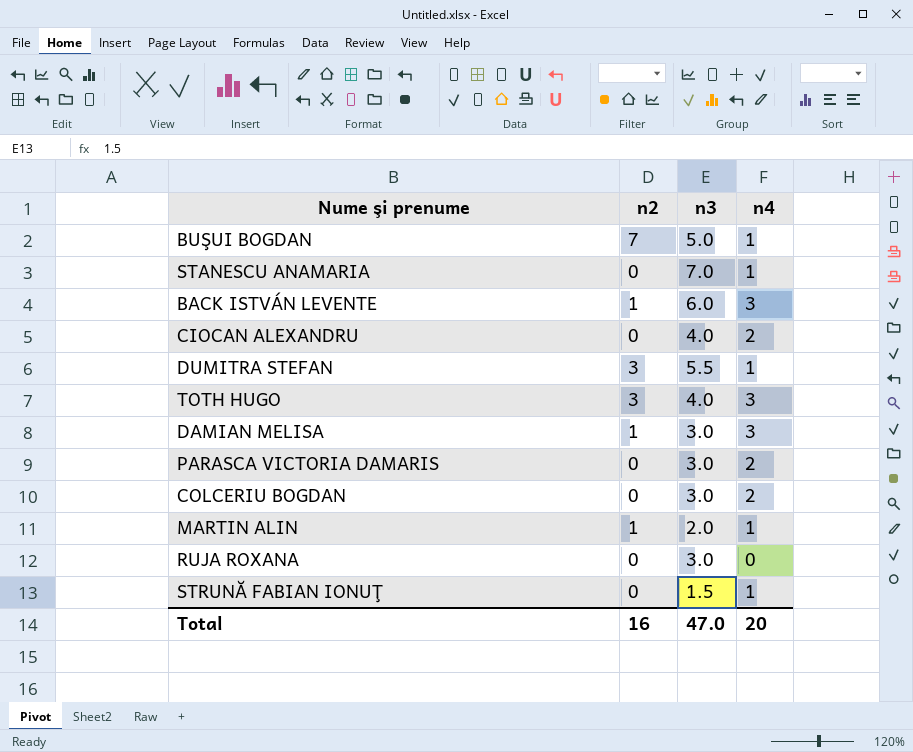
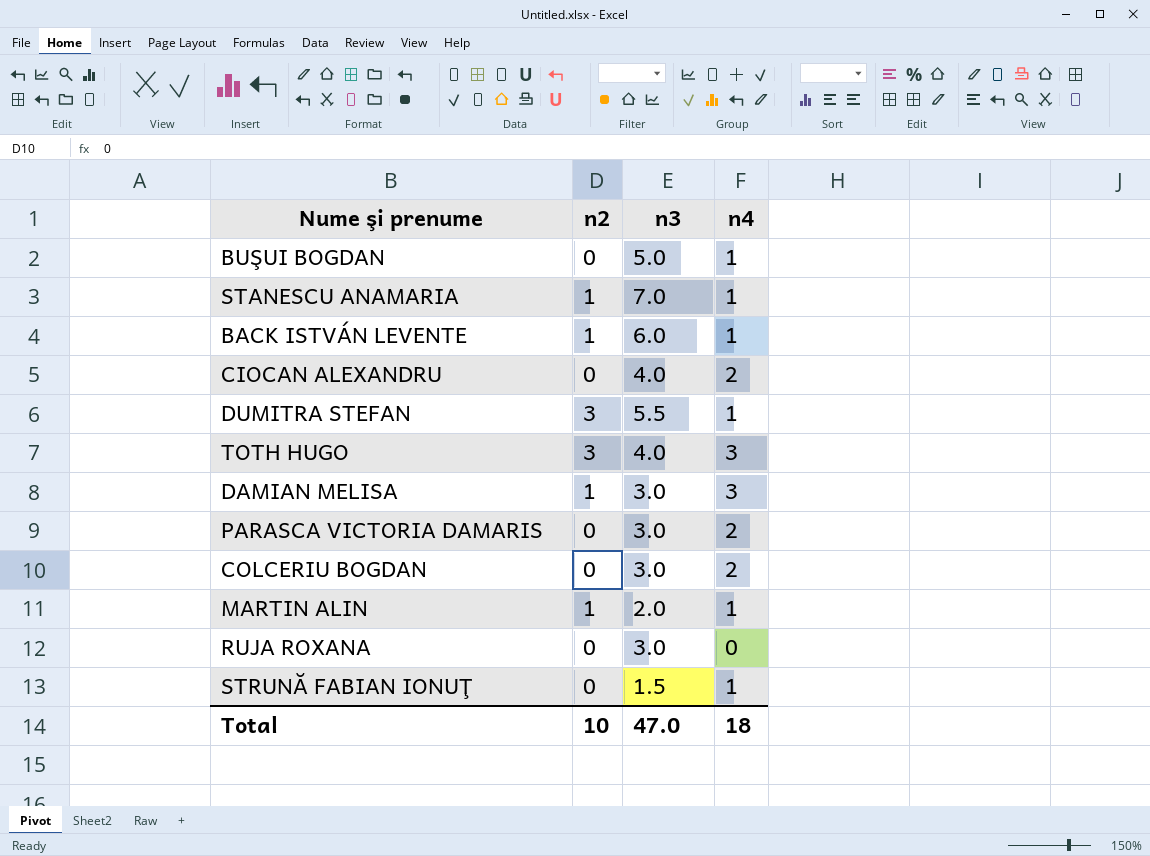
BUŞUI BOGDAN | n2: 7 -> 0
STANESCU ANAMARIA | n2: 0 -> 1
BACK ISTVÁN LEVENTE | n4: 3 -> 1
Total | n2: 16 -> 10
Total | n4: 20 -> 18

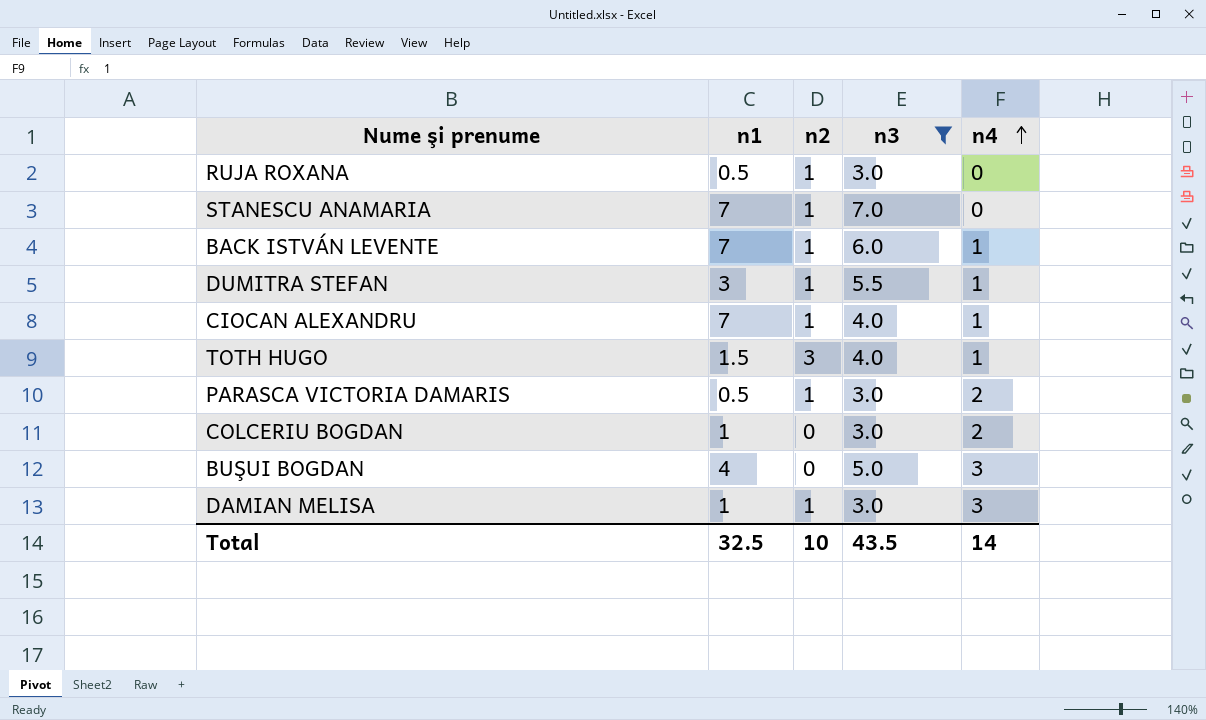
filter: none -> n3 >= 3.0
row order: none -> n4 ascending
column n1 | position: none -> 2
RUJA ROXANA | n2: 0 -> 1
STANESCU ANAMARIA | n4: 1 -> 0
DUMITRA STEFAN | n2: 3 -> 1
CIOCAN ALEXANDRU | n2: 0 -> 1
CIOCAN ALEXANDRU | n4: 2 -> 1
TOTH HUGO | n4: 3 -> 1
PARASCA VICTORIA DAMARIS | n2: 0 -> 1
BUŞUI BOGDAN | n4: 1 -> 3
Total | n3: 47.0 -> 43.5
Total | n4: 18 -> 14

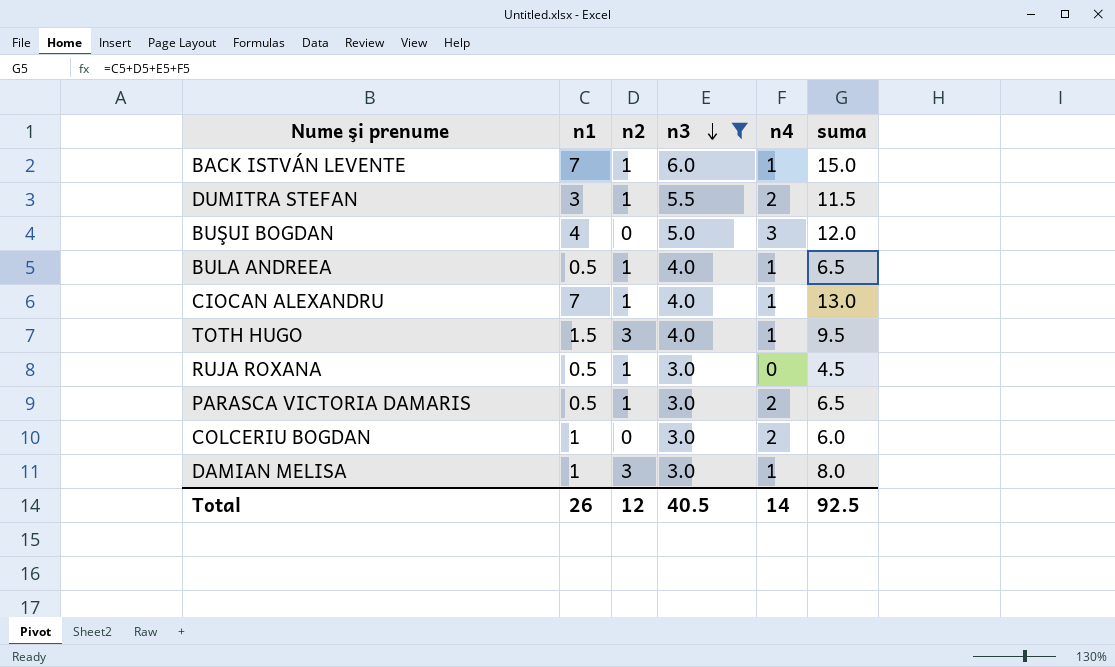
row order: n4 ascending -> n3 descending
column suma | formula: none -> [n1] + [n2] + [n3] + [n4]
row STANESCU ANAMARIA: 7 | 1 | 7.0 | 0 -> none
DUMITRA STEFAN | n4: 1 -> 2
row BULA ANDREEA: none -> 0.5 | 1 | 4.0 | 1 | 6.5
DAMIAN MELISA | n2: 1 -> 3
DAMIAN MELISA | n4: 3 -> 1
Total | n1: 32.5 -> 26
Total | n2: 10 -> 12
Total | n3: 43.5 -> 40.5

